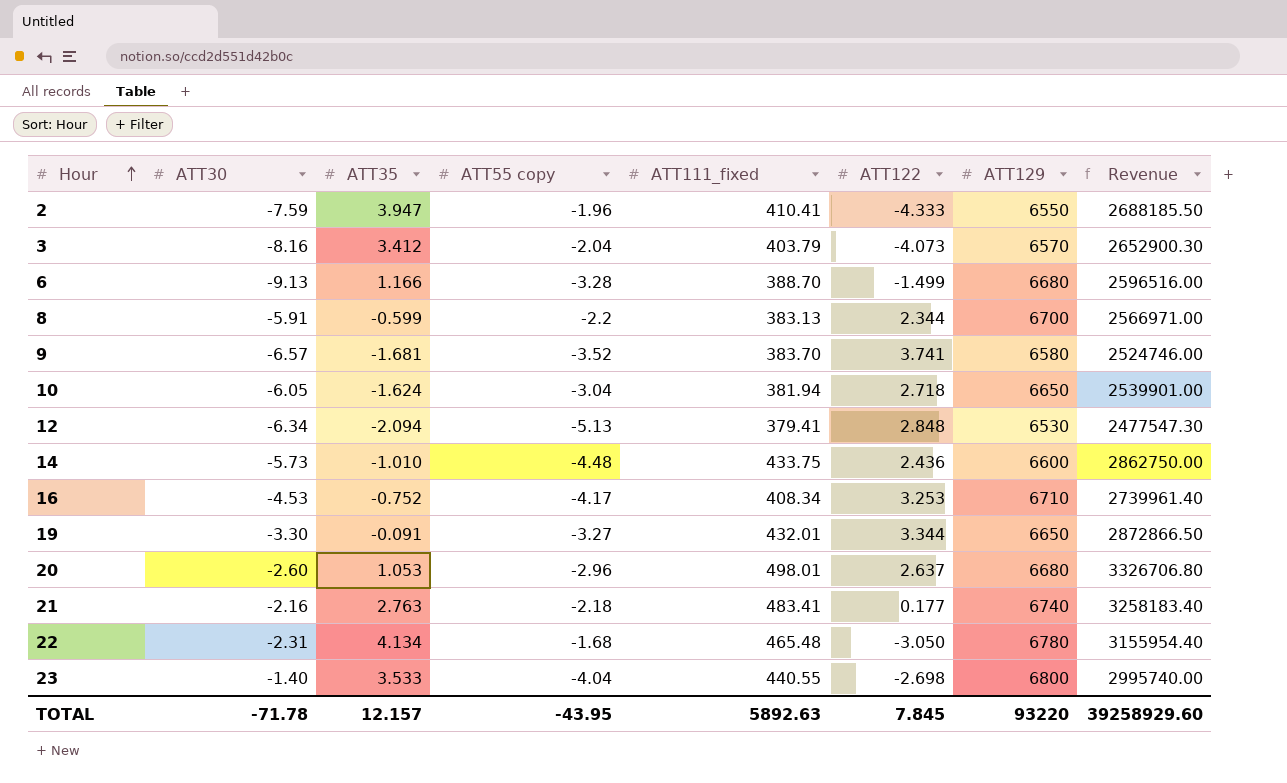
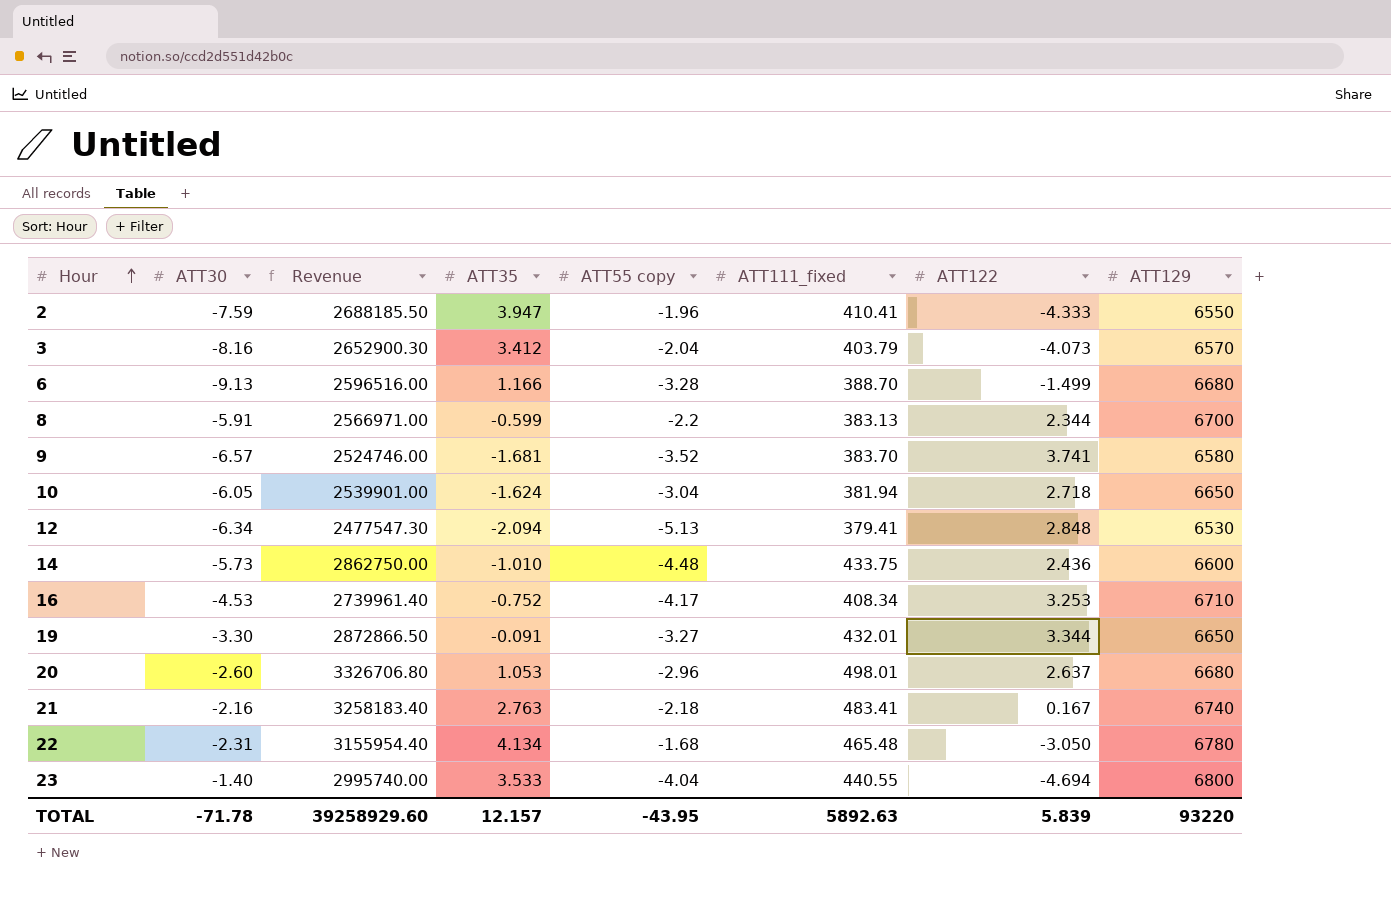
column Revenue | position: 8 -> 3
21 | ATT122: 0.177 -> 0.167
23 | ATT122: -2.698 -> -4.694
TOTAL | ATT122: 7.845 -> 5.839

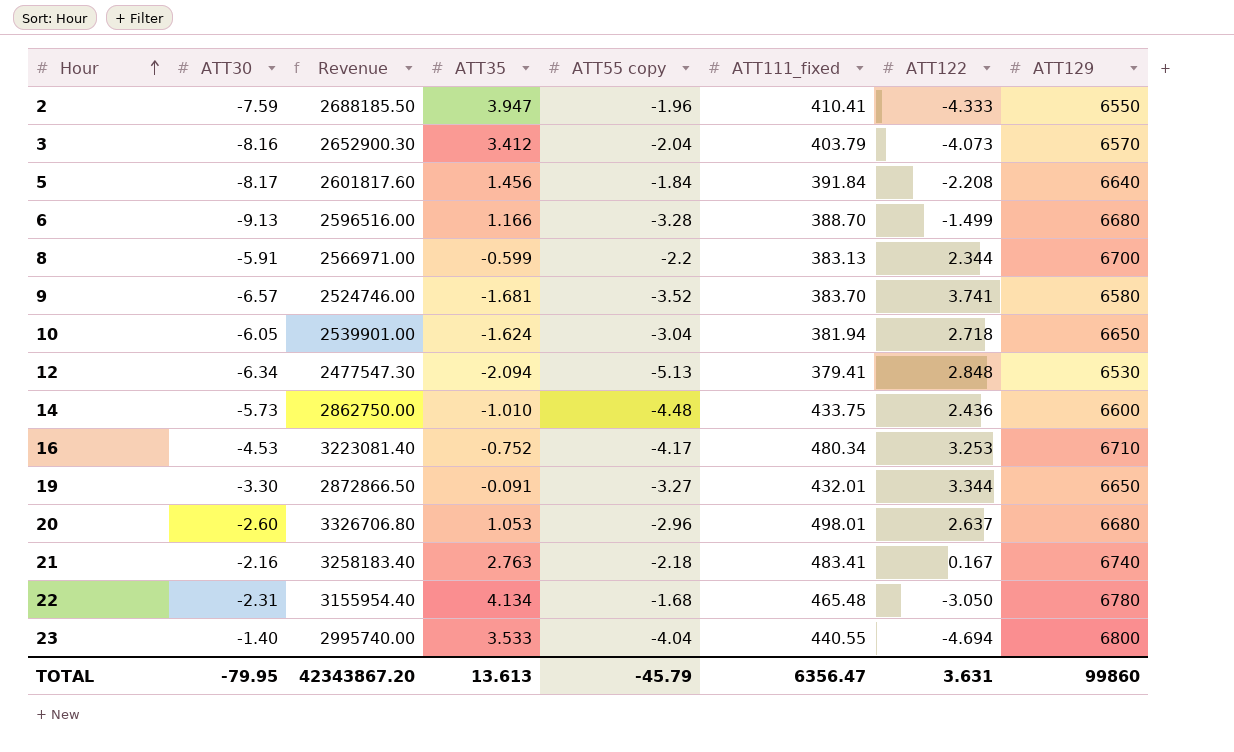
row 5: none -> -8.17 | 2601817.60 | 1.456 | -1.84 | 391.84 | -2.208 | 6640
16 | Revenue: 2739961.40 -> 3223081.40
16 | ATT111_fixed: 408.34 -> 480.34
TOTAL | ATT30: -71.78 -> -79.95
TOTAL | Revenue: 39258929.60 -> 42343867.20
TOTAL | ATT35: 12.157 -> 13.613
TOTAL | ATT55 copy: -43.95 -> -45.79
TOTAL | ATT111_fixed: 5892.63 -> 6356.47
TOTAL | ATT122: 5.839 -> 3.631
TOTAL | ATT129: 93220 -> 99860

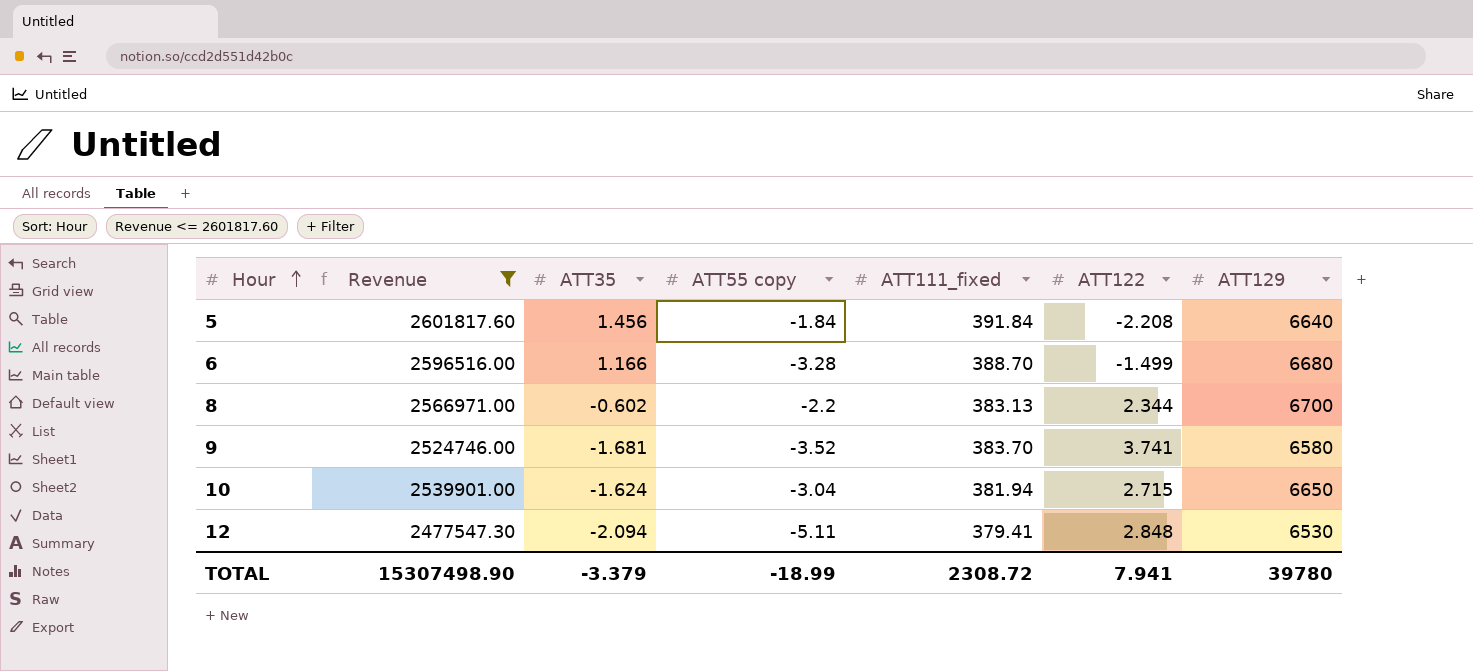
filter: none -> Revenue <= 2601817.60
column ATT30 | position: 2 -> none
8 | ATT35: -0.599 -> -0.602
10 | ATT122: 2.718 -> 2.715
12 | ATT55 copy: -5.13 -> -5.11
TOTAL | Revenue: 42343867.20 -> 15307498.90
TOTAL | ATT35: 13.613 -> -3.379
TOTAL | ATT55 copy: -45.79 -> -18.99
TOTAL | ATT111_fixed: 6356.47 -> 2308.72
TOTAL | ATT122: 3.631 -> 7.941
TOTAL | ATT129: 99860 -> 39780

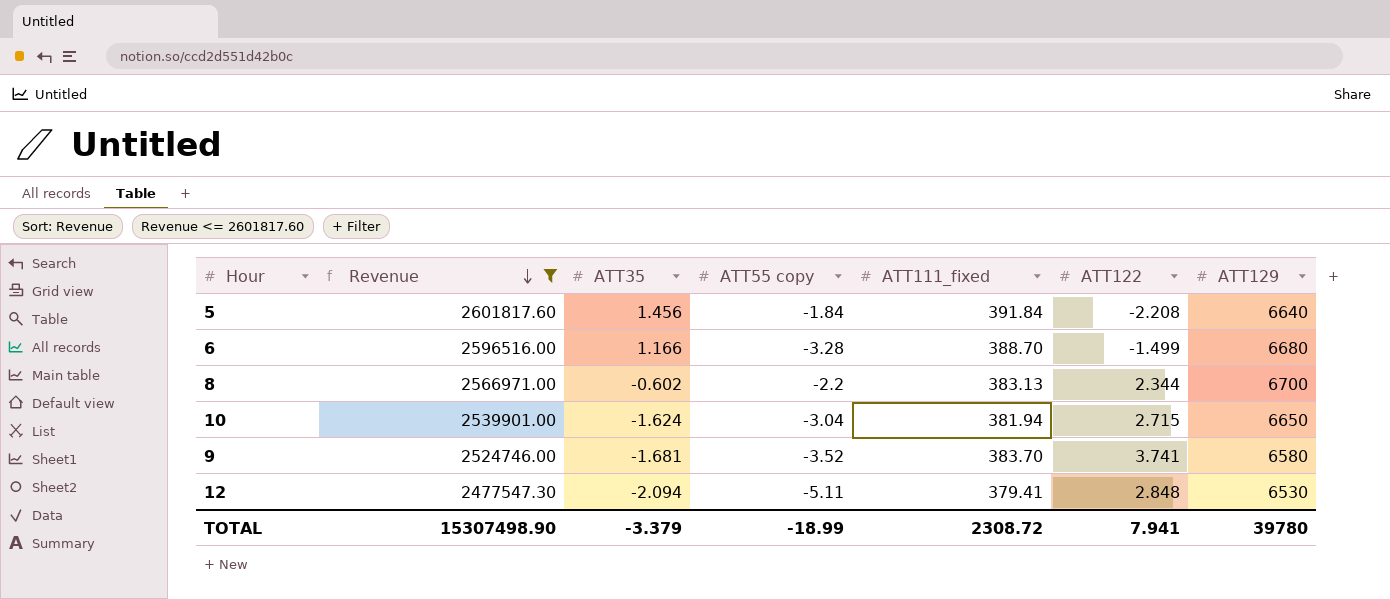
row order: Hour ascending -> Revenue descending

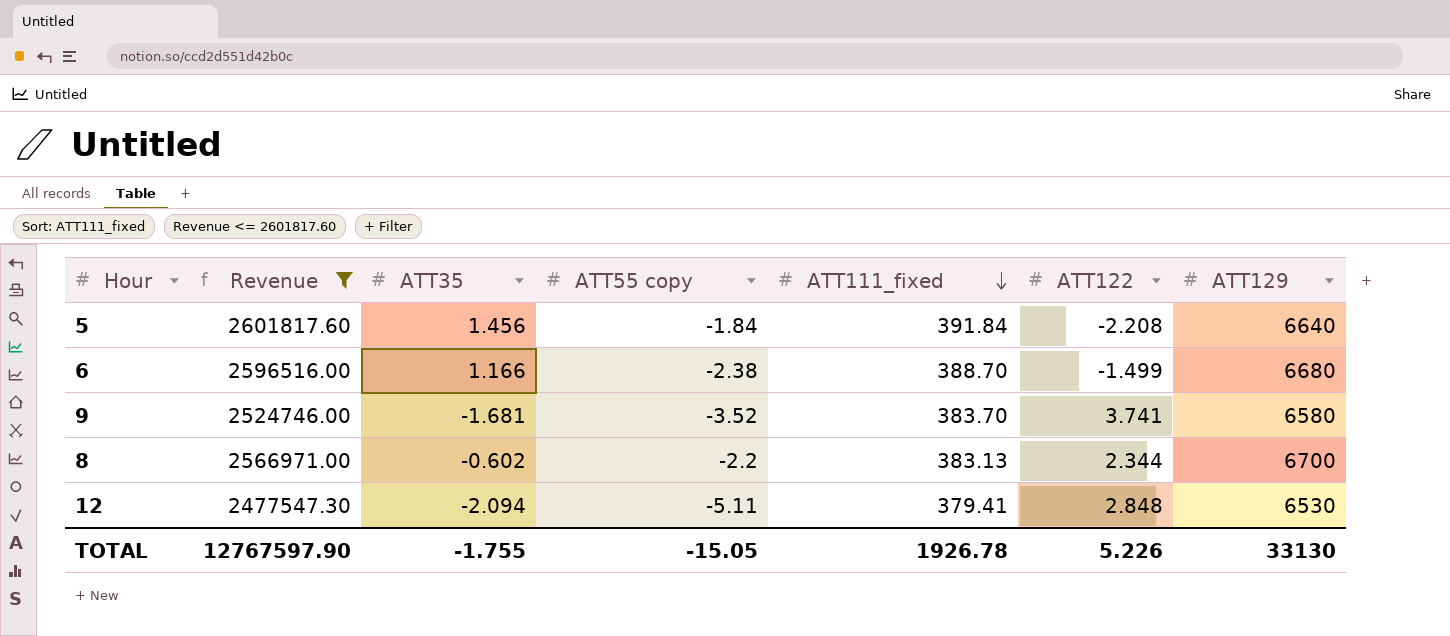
row order: Revenue descending -> ATT111_fixed descending
row 10: 2539901.00 | -1.624 | -3.04 | 381.94 | 2.715 | 6650 -> none
6 | ATT55 copy: -3.28 -> -2.38
TOTAL | Revenue: 15307498.90 -> 12767597.90
TOTAL | ATT35: -3.379 -> -1.755
TOTAL | ATT55 copy: -18.99 -> -15.05
TOTAL | ATT111_fixed: 2308.72 -> 1926.78
TOTAL | ATT122: 7.941 -> 5.226
TOTAL | ATT129: 39780 -> 33130

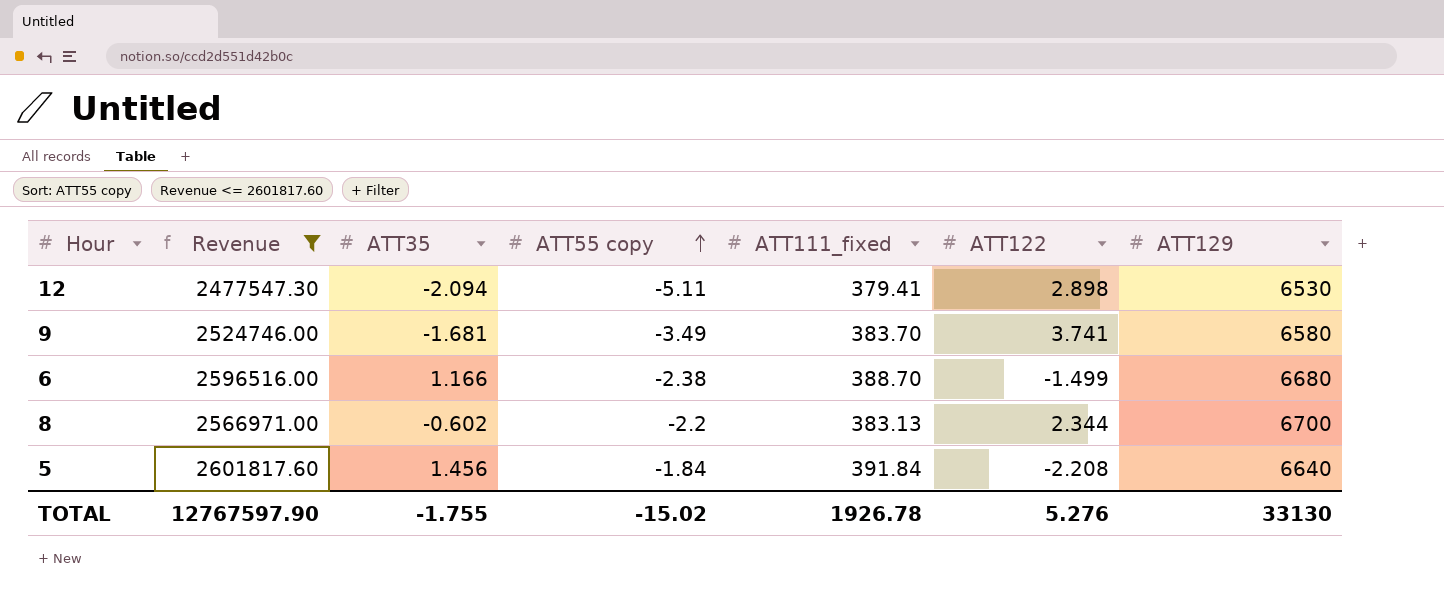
row order: ATT111_fixed descending -> ATT55 copy ascending
12 | ATT122: 2.848 -> 2.898
9 | ATT55 copy: -3.52 -> -3.49
TOTAL | ATT55 copy: -15.05 -> -15.02
TOTAL | ATT122: 5.226 -> 5.276

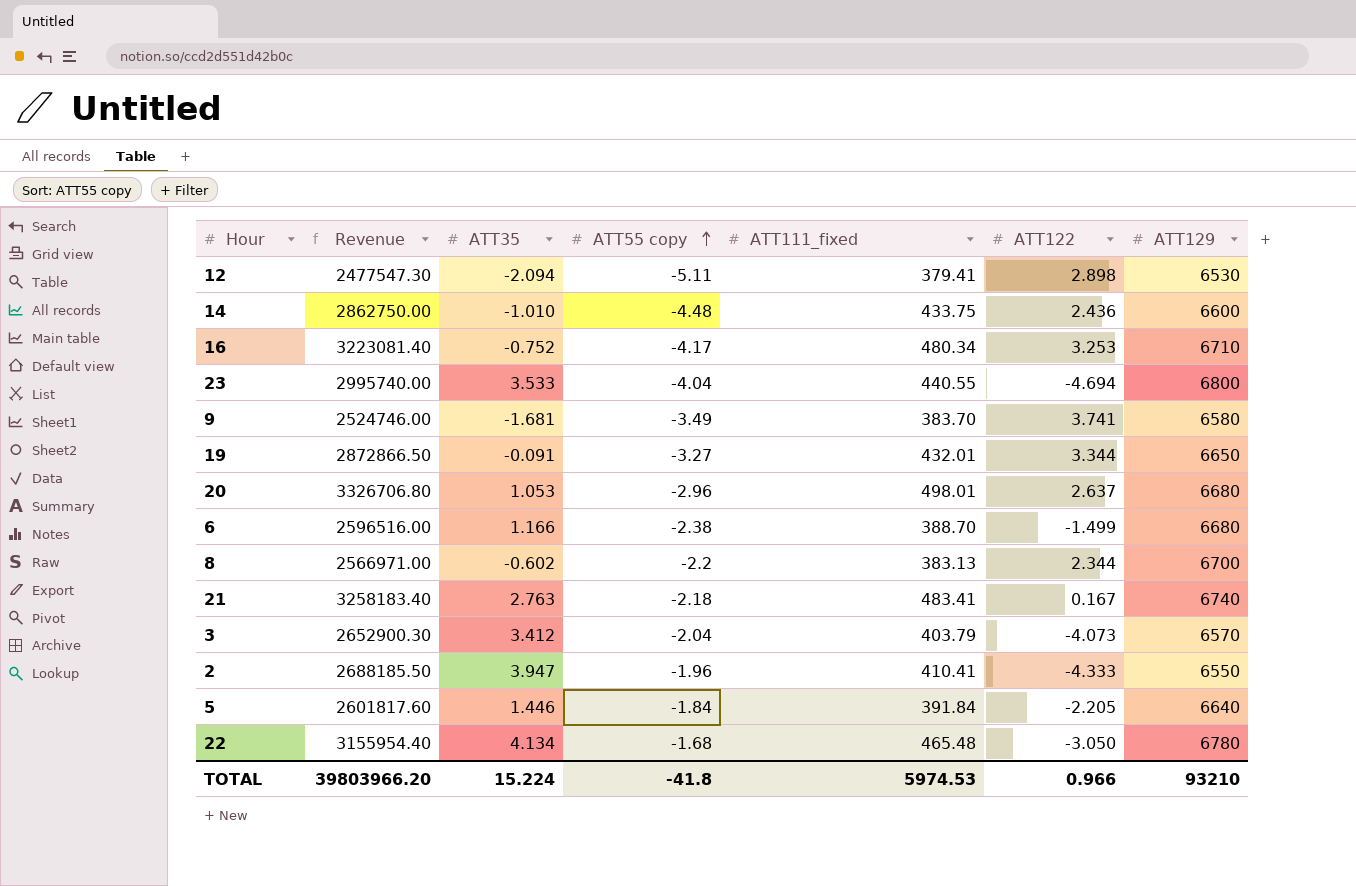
filter: Revenue <= 2601817.60 -> none
5 | ATT35: 1.456 -> 1.446
5 | ATT122: -2.208 -> -2.205
TOTAL | Revenue: 12767597.90 -> 39803966.20
TOTAL | ATT35: -1.755 -> 15.224
TOTAL | ATT55 copy: -15.02 -> -41.8
TOTAL | ATT111_fixed: 1926.78 -> 5974.53
TOTAL | ATT122: 5.276 -> 0.966
TOTAL | ATT129: 33130 -> 93210

